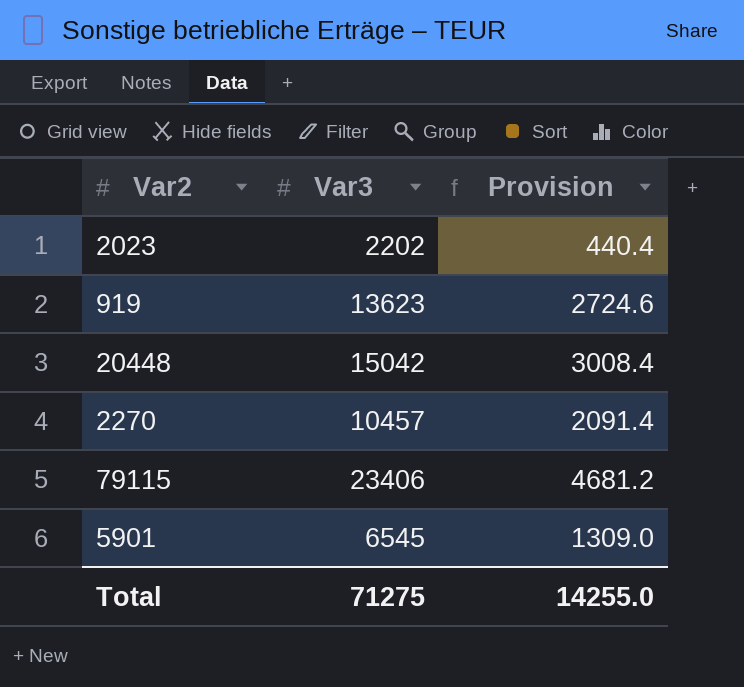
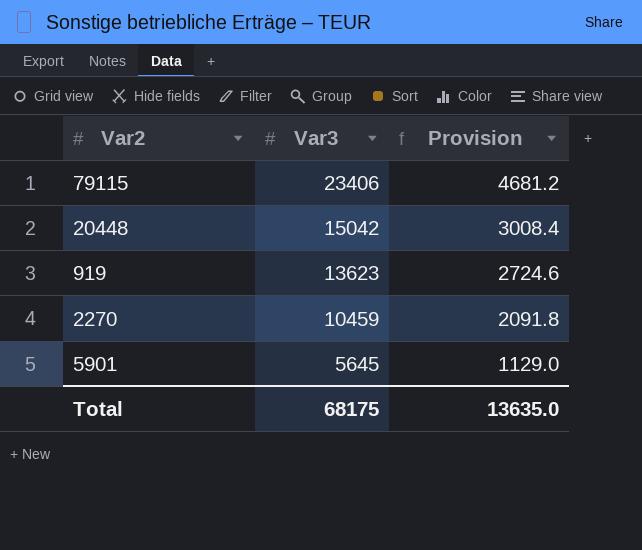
row order: none -> Var3 descending
row 2023: 2202 | 440.4 -> none
2270 | Var3: 10457 -> 10459
2270 | Provision: 2091.4 -> 2091.8
5901 | Var3: 6545 -> 5645
5901 | Provision: 1309.0 -> 1129.0
Total | Var3: 71275 -> 68175
Total | Provision: 14255.0 -> 13635.0

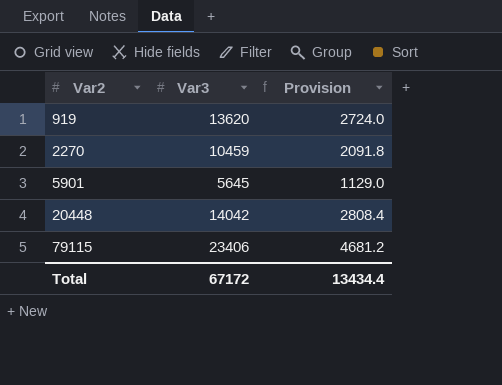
row order: Var3 descending -> Var2 ascending
919 | Var3: 13623 -> 13620
919 | Provision: 2724.6 -> 2724.0
20448 | Var3: 15042 -> 14042
20448 | Provision: 3008.4 -> 2808.4
Total | Var3: 68175 -> 67172
Total | Provision: 13635.0 -> 13434.4

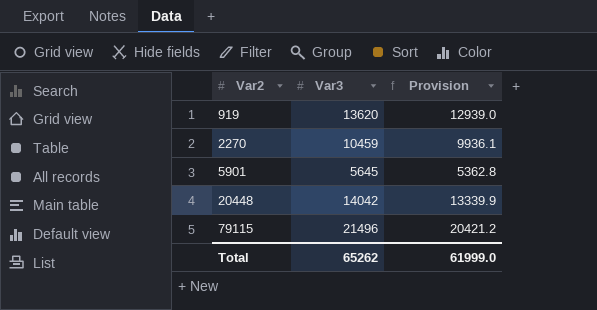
column Provision | formula: [Var3] * 0.2 -> [Var3] * 0.95
79115 | Var3: 23406 -> 21496
Total | Var3: 67172 -> 65262
Total | Provision: 13434.4 -> 61999.0

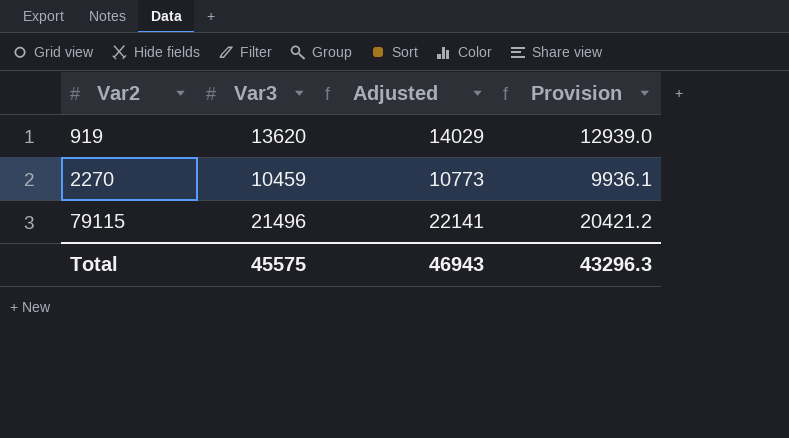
column Adjusted | formula: none -> [Var3] * 1.03
row 5901: 5645 | 5362.8 -> none
row 20448: 14042 | 13339.9 -> none
Total | Var3: 65262 -> 45575
Total | Provision: 61999.0 -> 43296.3

